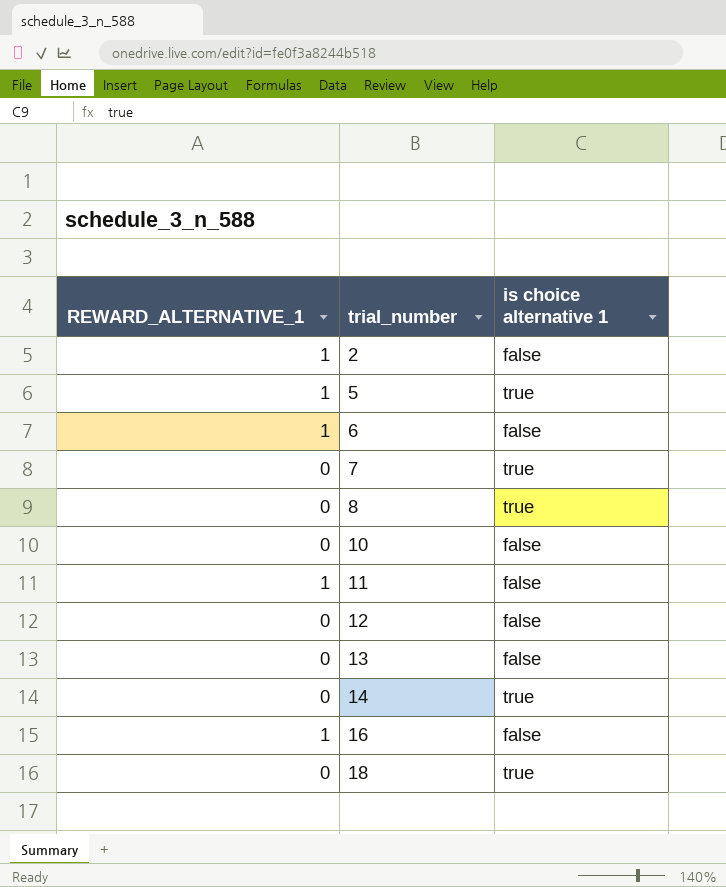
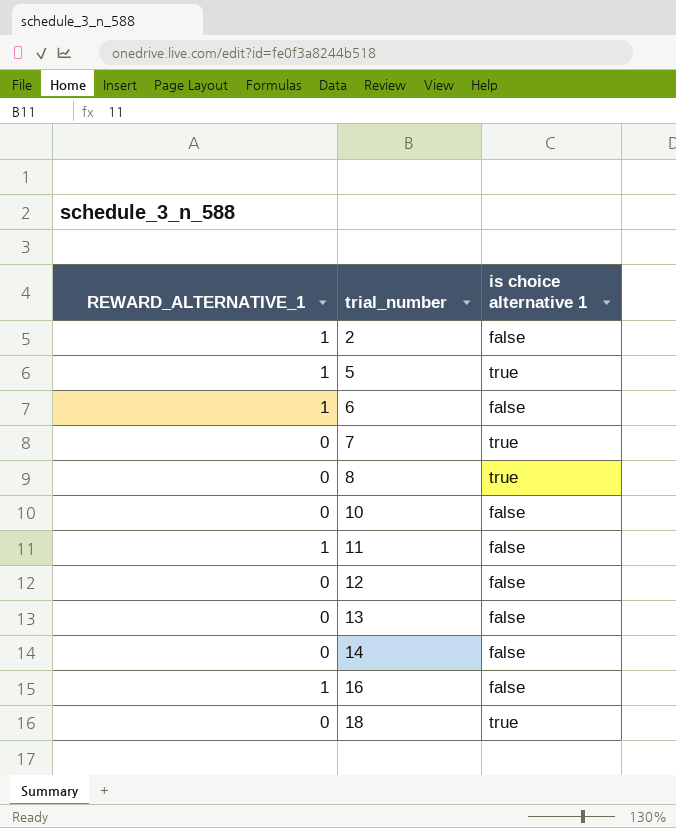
14 | is choice alternative 1: true -> false

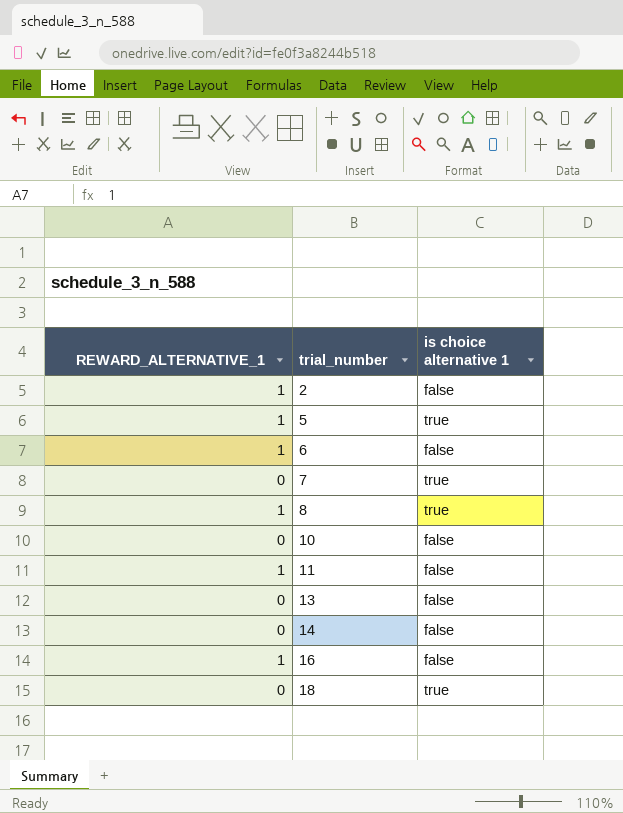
row 12: 0 | false -> none
8 | REWARD_ALTERNATIVE_1: 0 -> 1

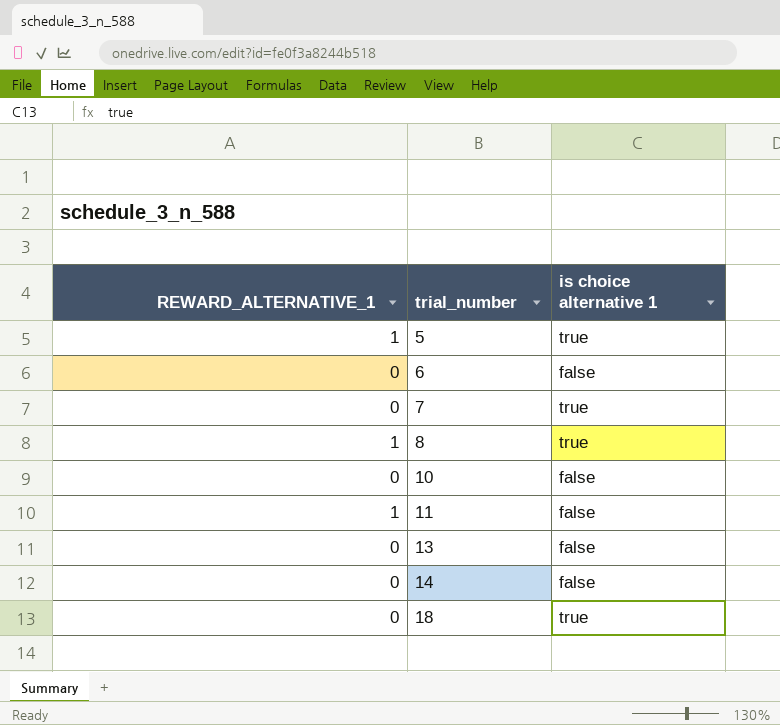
row 2: 1 | false -> none
row 16: 1 | false -> none
6 | REWARD_ALTERNATIVE_1: 1 -> 0

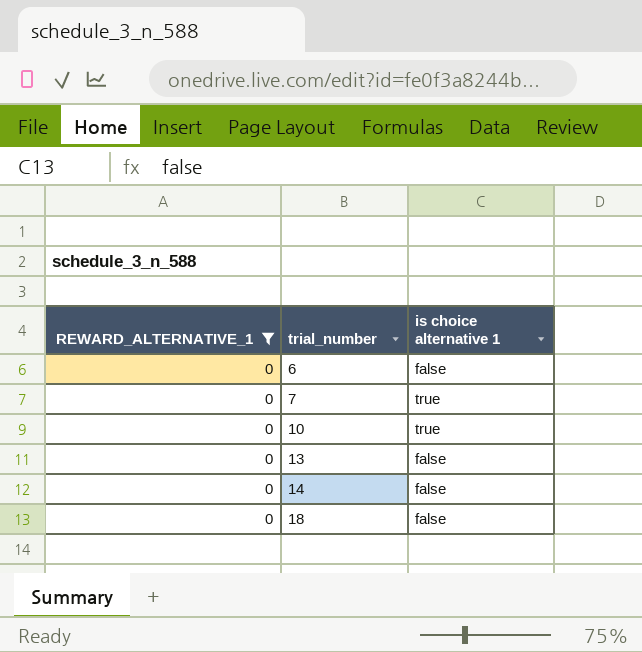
filter: none -> REWARD_ALTERNATIVE_1 = 0
10 | is choice alternative 1: false -> true
18 | is choice alternative 1: true -> false

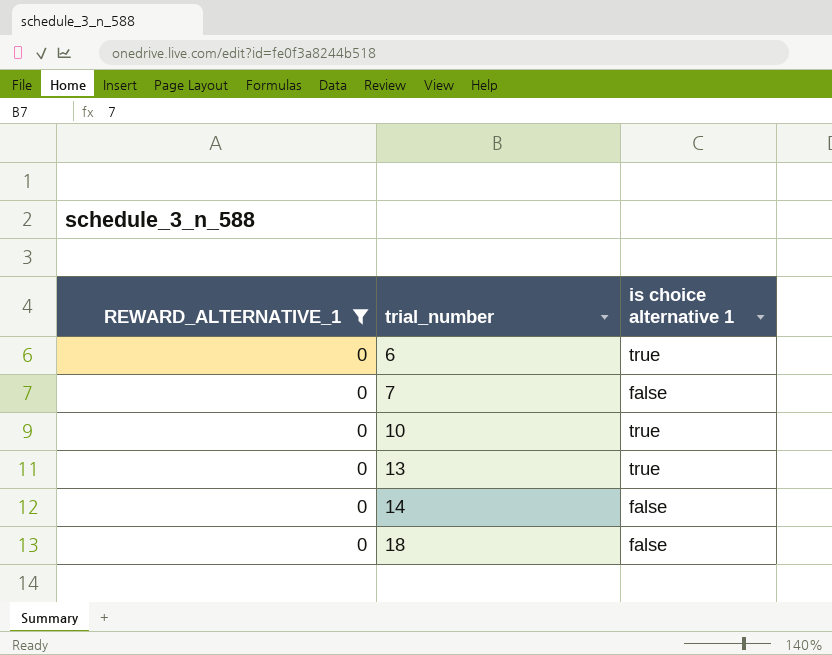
6 | is choice alternative 1: false -> true
7 | is choice alternative 1: true -> false
13 | is choice alternative 1: false -> true

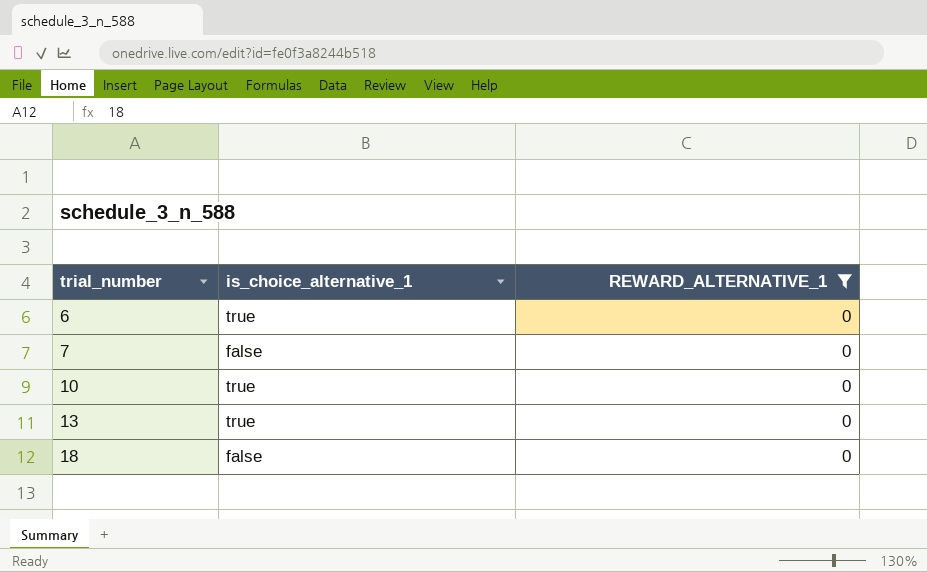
column name: is choice alternative 1 -> is_choice_alternative_1
column REWARD_ALTERNATIVE_1 | position: 1 -> 3
row 14: 0 | false -> none

